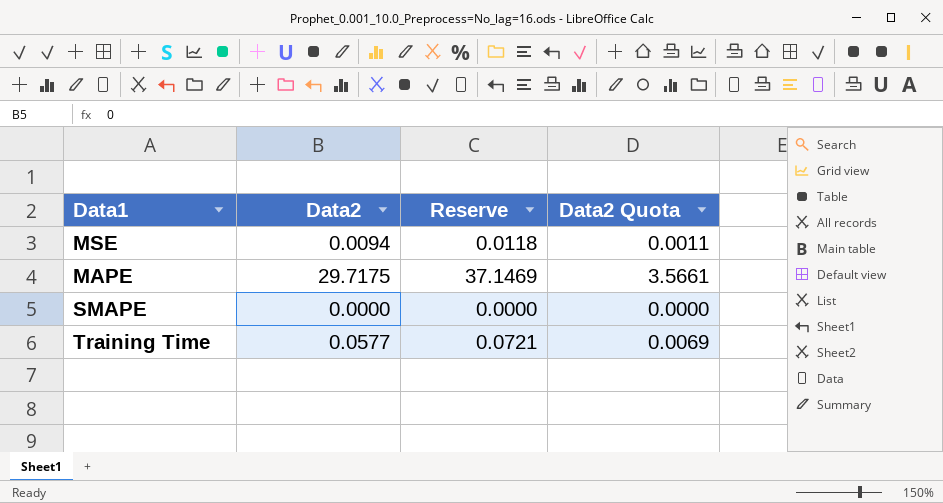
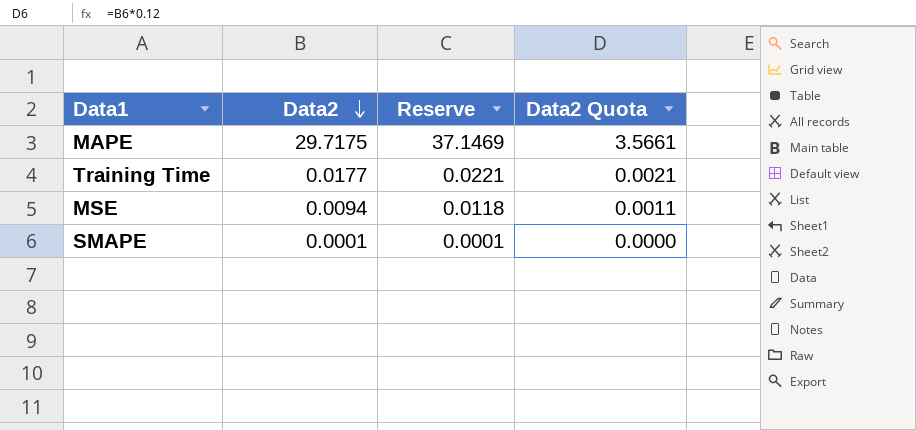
row order: none -> Data2 descending
Training Time | Data2: 0.0577 -> 0.0177
Training Time | Reserve: 0.0721 -> 0.0221
Training Time | Data2 Quota: 0.0069 -> 0.0021
SMAPE | Data2: 0.0000 -> 0.0001
SMAPE | Reserve: 0.0000 -> 0.0001

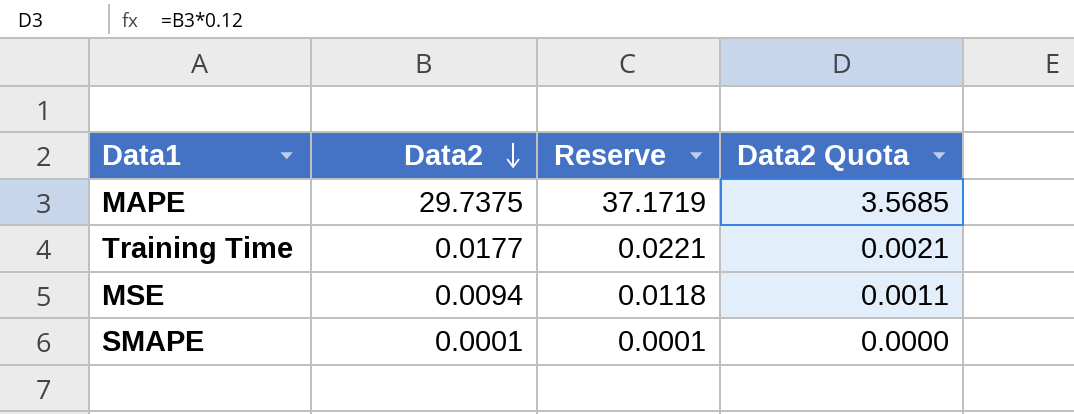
MAPE | Data2: 29.7175 -> 29.7375
MAPE | Reserve: 37.1469 -> 37.1719
MAPE | Data2 Quota: 3.5661 -> 3.5685

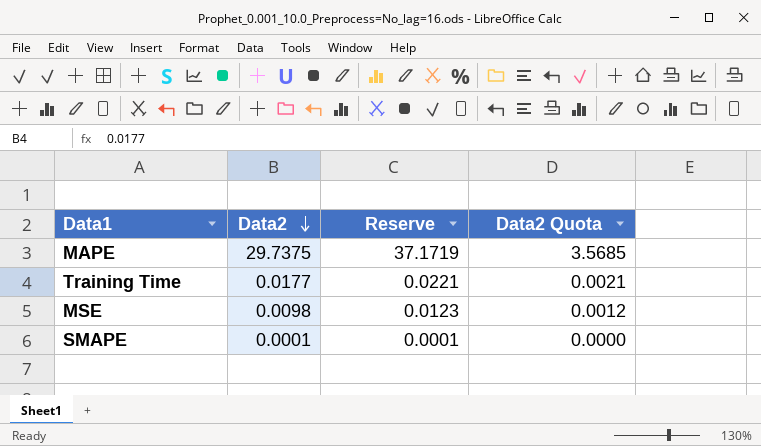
MSE | Data2: 0.0094 -> 0.0098
MSE | Reserve: 0.0118 -> 0.0123
MSE | Data2 Quota: 0.0011 -> 0.0012

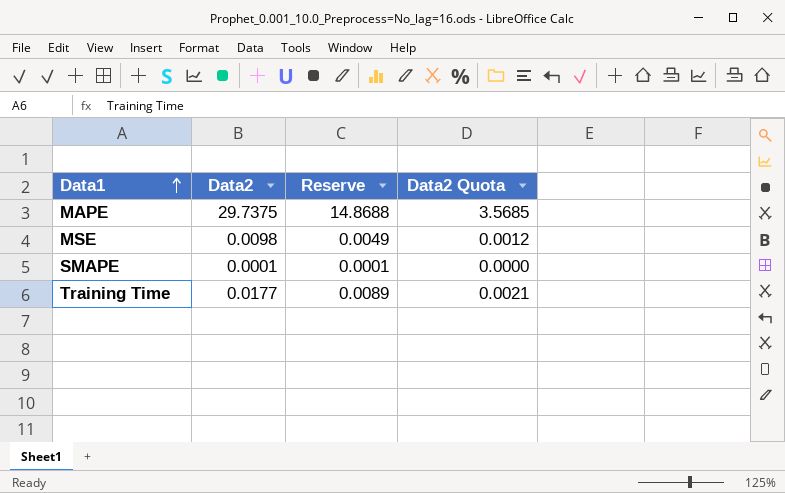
row order: Data2 descending -> Data1 ascending
column Reserve | formula: [Data2] * 1.25 -> [Data2] * 0.5

